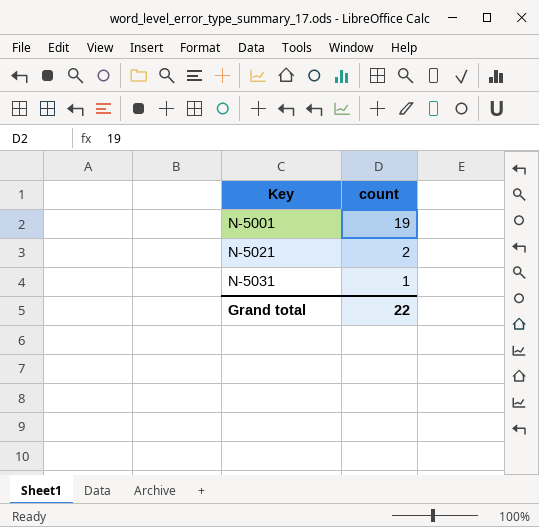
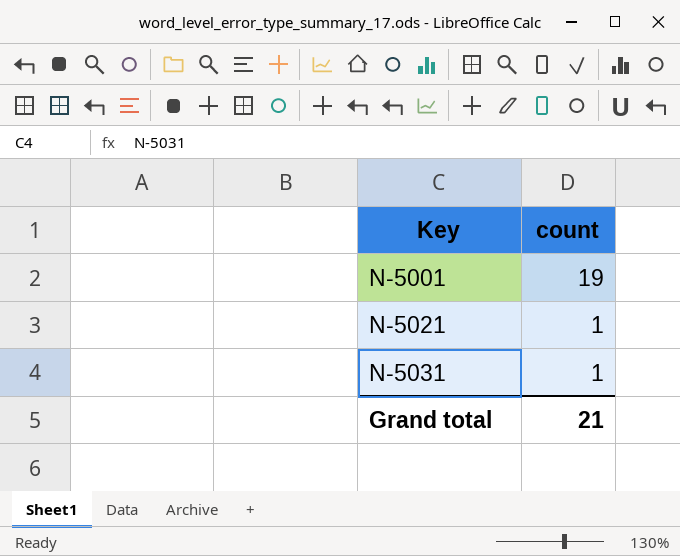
N-5021 | count: 2 -> 1
Grand total | count: 22 -> 21

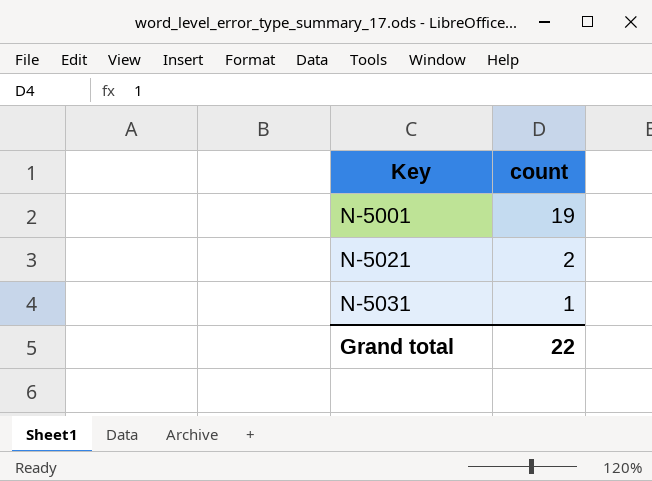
N-5021 | count: 1 -> 2
Grand total | count: 21 -> 22

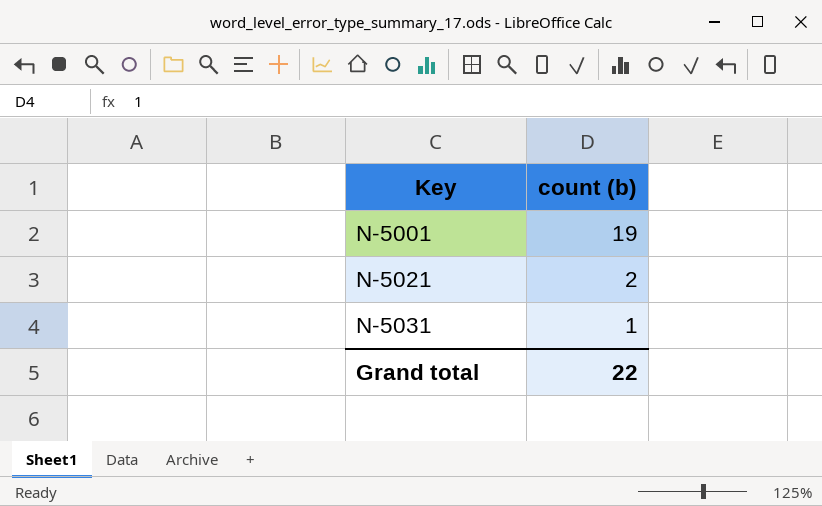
column name: count -> count (b)

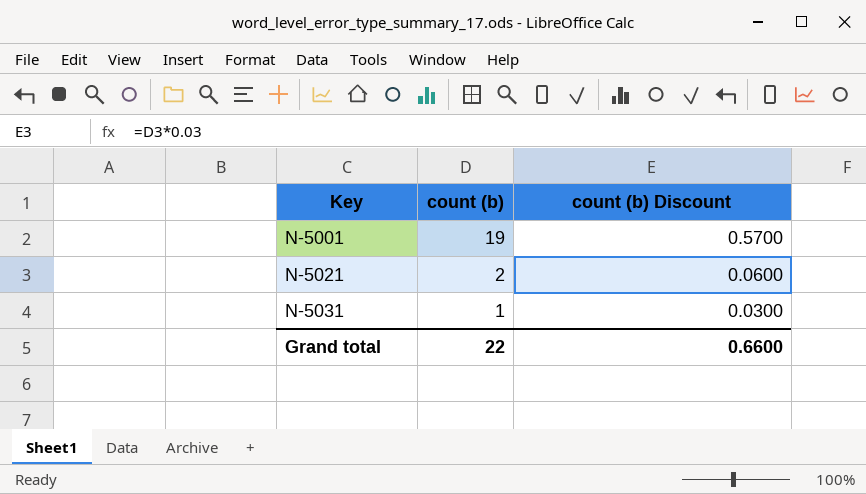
column count (b) Discount | formula: none -> [count (b)] * 0.03

